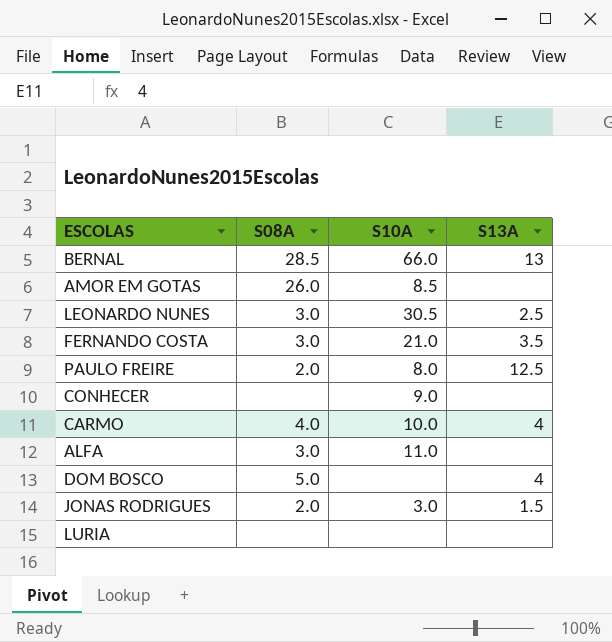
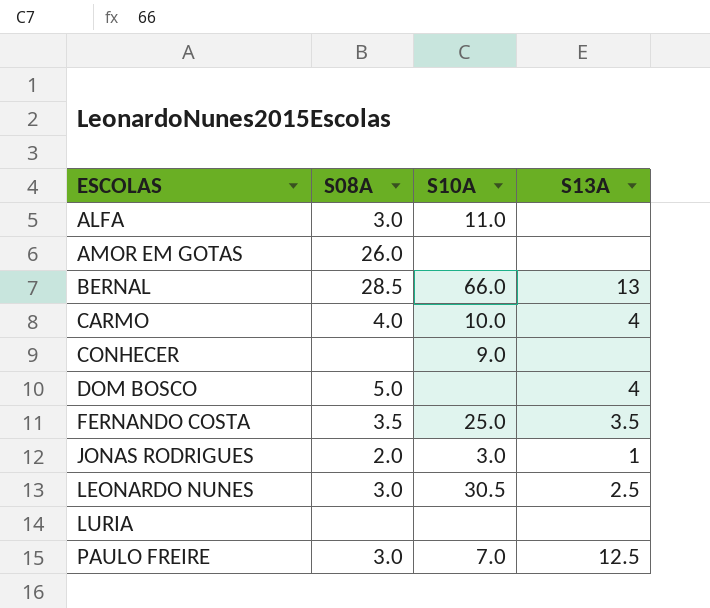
row order: none -> ESCOLAS ascending
AMOR EM GOTAS | S10A: 8.5 -> none
FERNANDO COSTA | S08A: 3.0 -> 3.5
FERNANDO COSTA | S10A: 21.0 -> 25.0
JONAS RODRIGUES | S13A: 1.5 -> 1
PAULO FREIRE | S08A: 2.0 -> 3.0
PAULO FREIRE | S10A: 8.0 -> 7.0

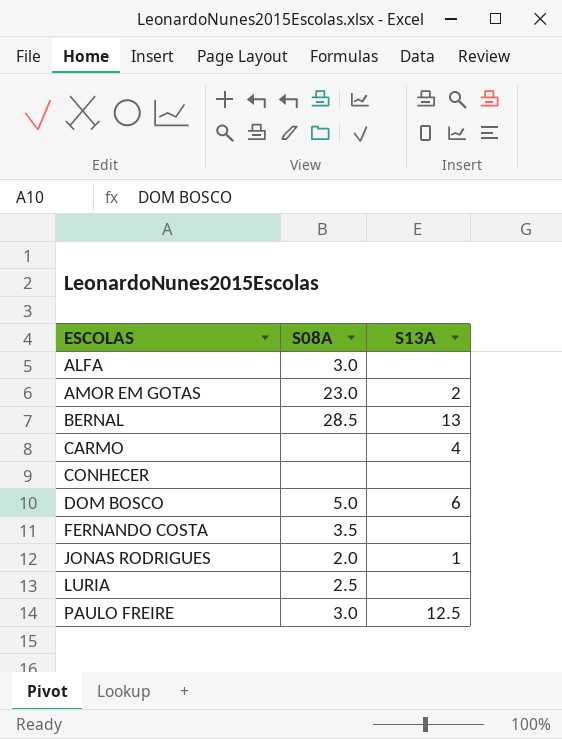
column S10A | position: 3 -> none
row LEONARDO NUNES: 3.0 | 30.5 | 2.5 -> none
AMOR EM GOTAS | S08A: 26.0 -> 23.0
AMOR EM GOTAS | S13A: none -> 2
CARMO | S08A: 4.0 -> none
DOM BOSCO | S13A: 4 -> 6
FERNANDO COSTA | S13A: 3.5 -> none
LURIA | S08A: none -> 2.5

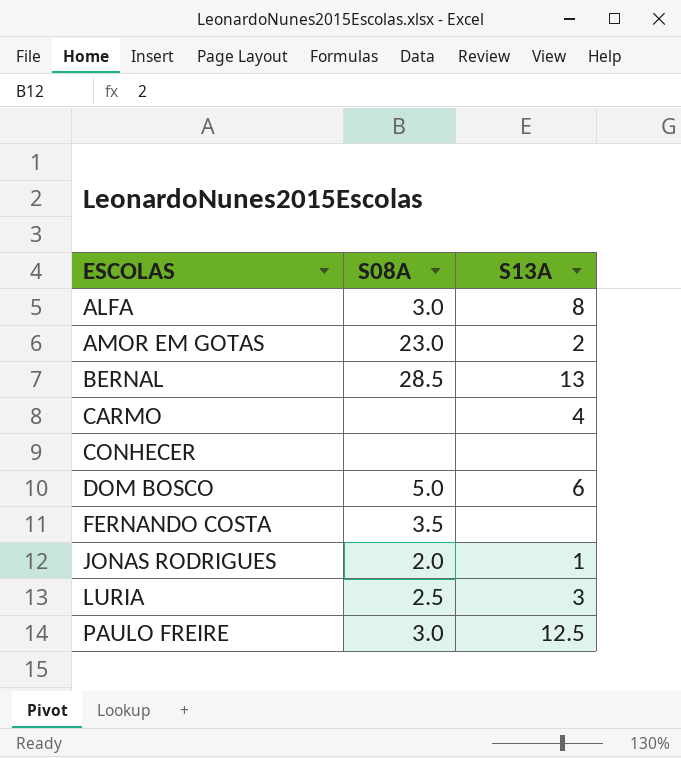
ALFA | S13A: none -> 8
LURIA | S13A: none -> 3

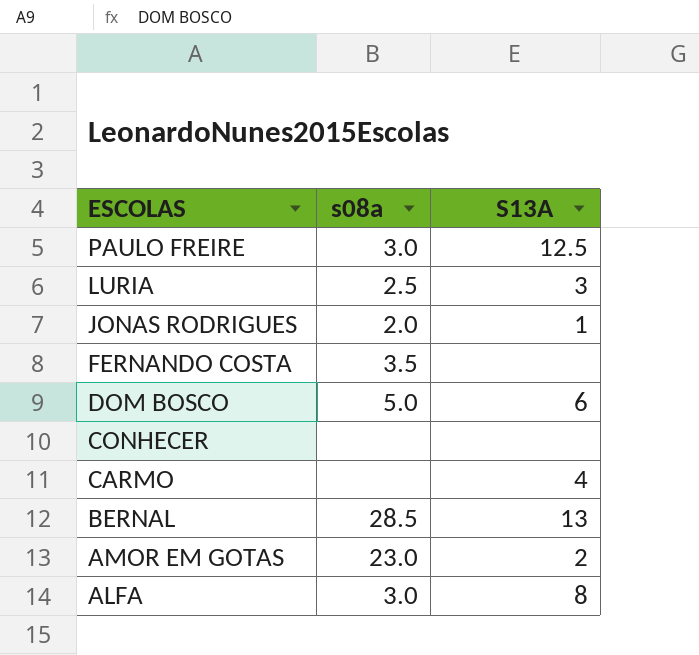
row order: ESCOLAS ascending -> ESCOLAS descending
column name: S08A -> s08a

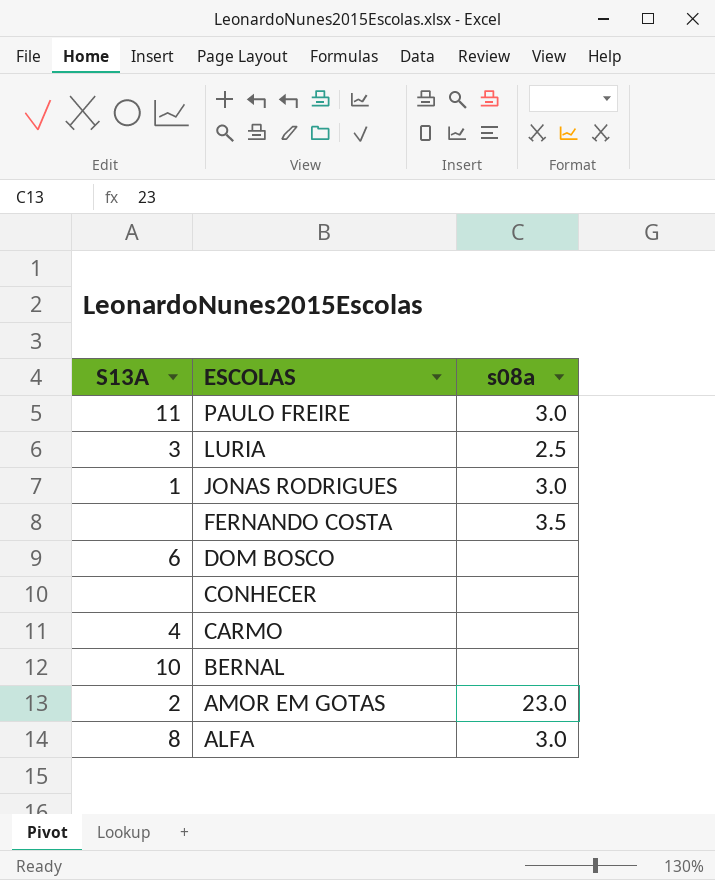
column S13A | position: 3 -> 1
PAULO FREIRE | S13A: 12.5 -> 11
JONAS RODRIGUES | s08a: 2.0 -> 3.0
DOM BOSCO | s08a: 5.0 -> none
BERNAL | S13A: 13 -> 10
BERNAL | s08a: 28.5 -> none

